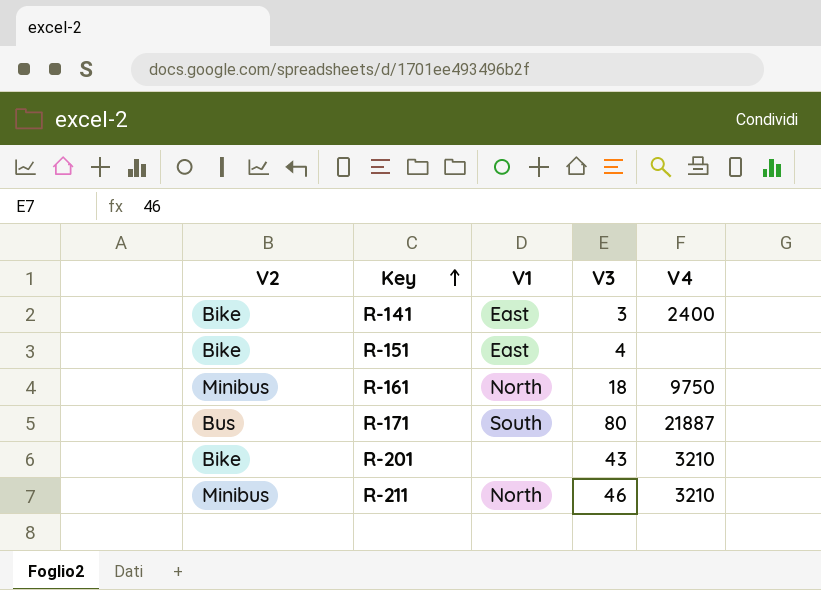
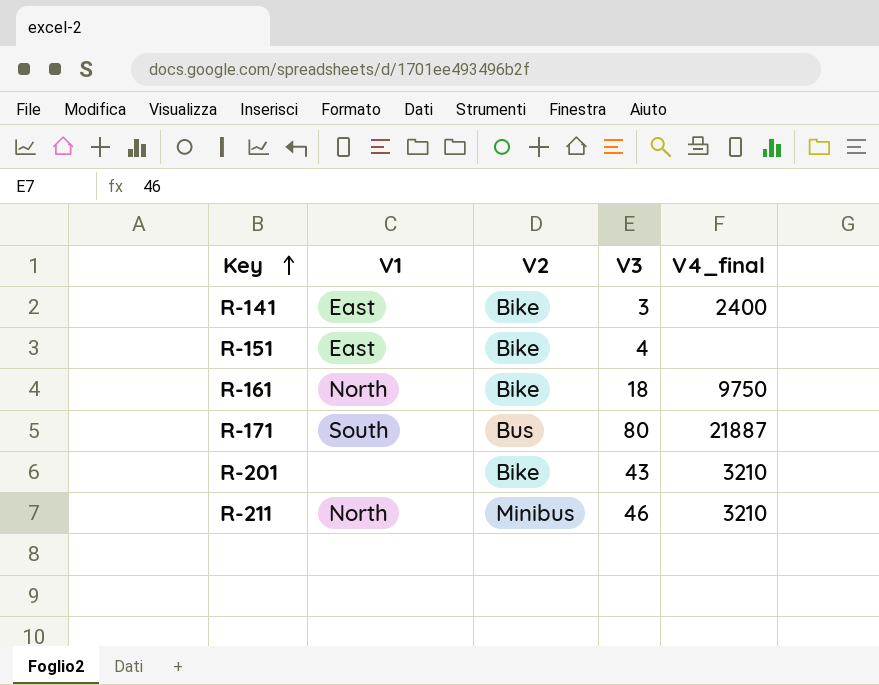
column V2 | position: 1 -> 3
column name: V4 -> V4_final
R-161 | V2: Minibus -> Bike

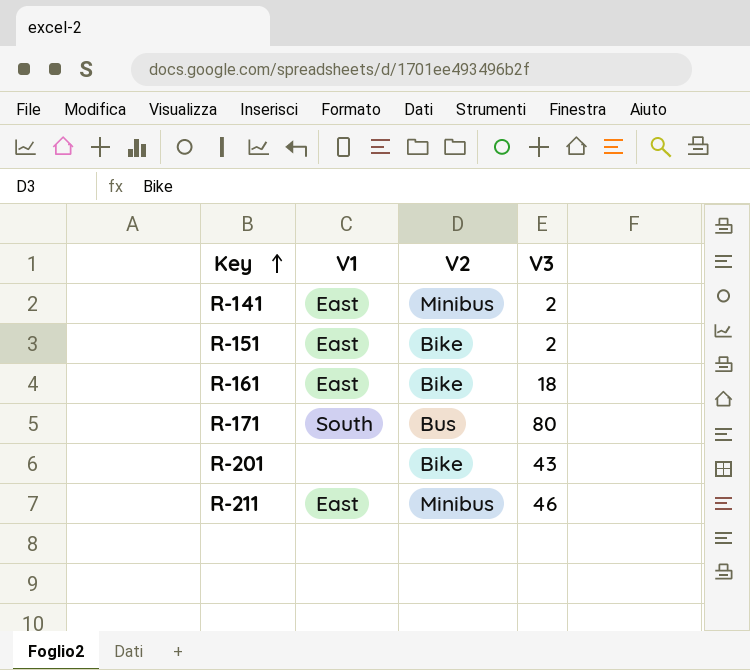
column V4_final | position: 5 -> none
R-141 | V2: Bike -> Minibus
R-141 | V3: 3 -> 2
R-151 | V3: 4 -> 2
R-161 | V1: North -> East
R-211 | V1: North -> East

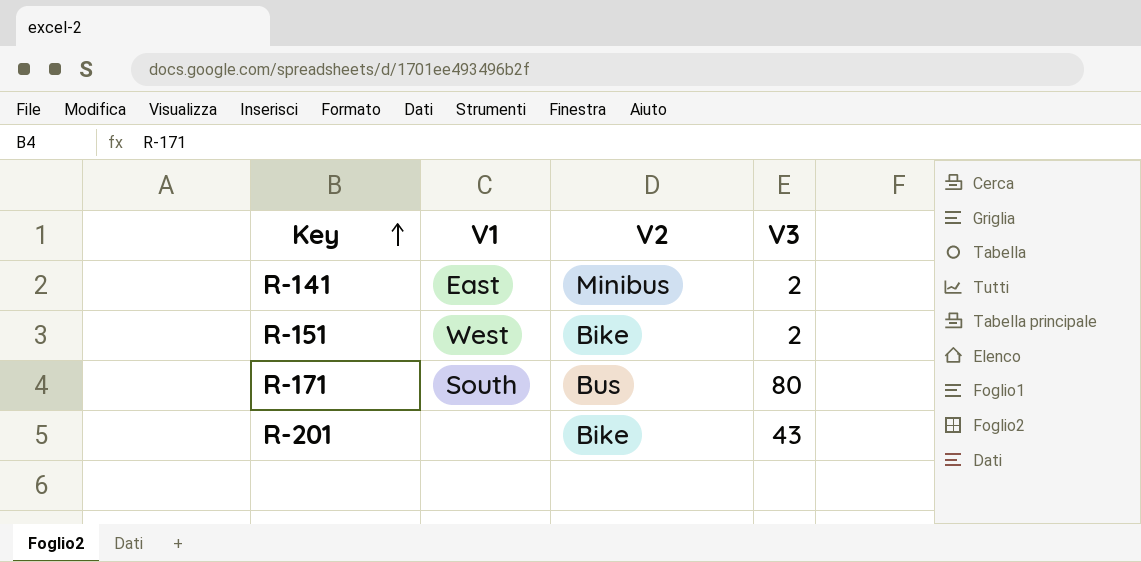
row R-161: East | Bike | 18 -> none
row R-211: East | Minibus | 46 -> none
R-151 | V1: East -> West

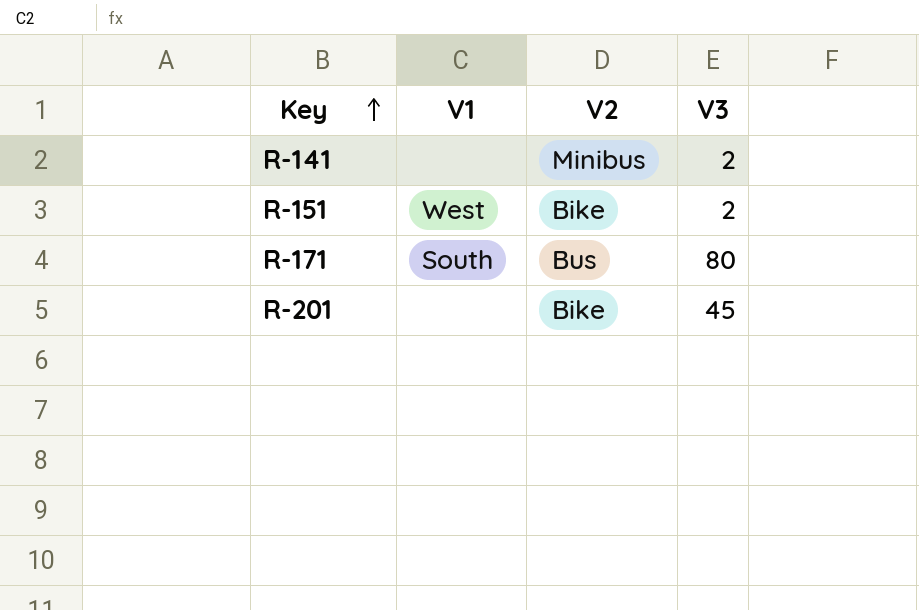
R-141 | V1: East -> none
R-201 | V3: 43 -> 45

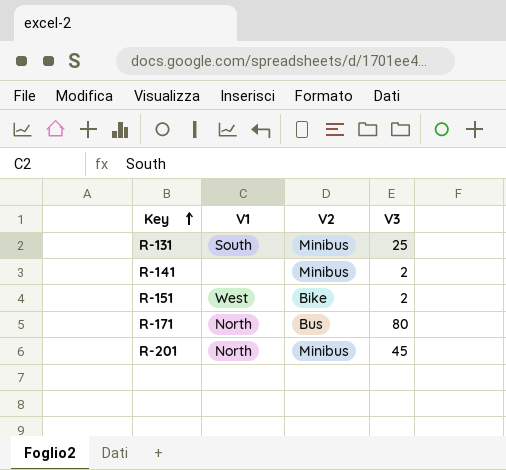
row R-131: none -> South | Minibus | 25
R-171 | V1: South -> North
R-201 | V1: none -> North
R-201 | V2: Bike -> Minibus

